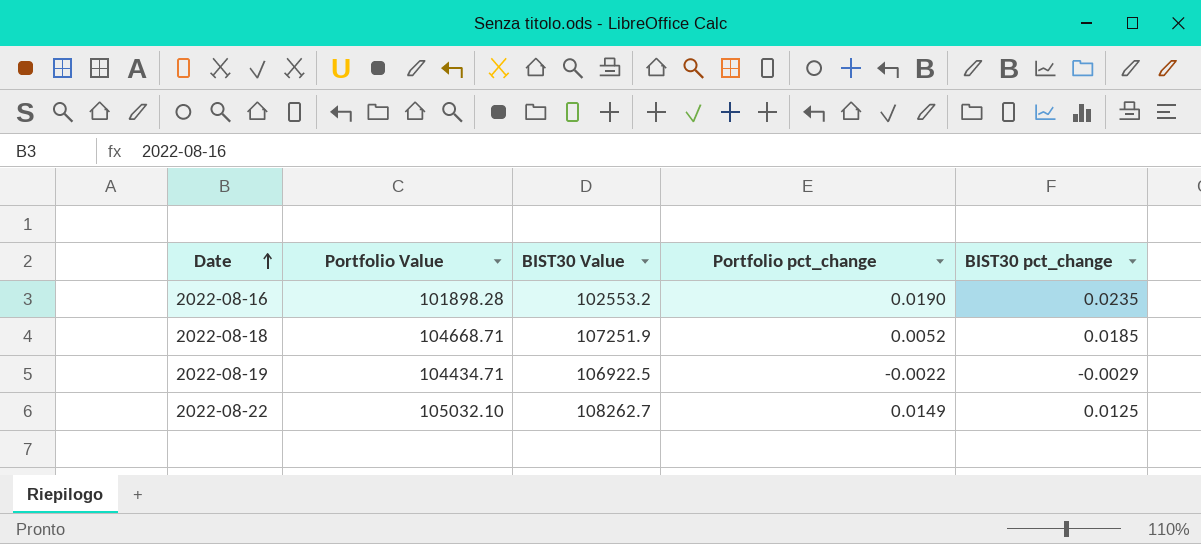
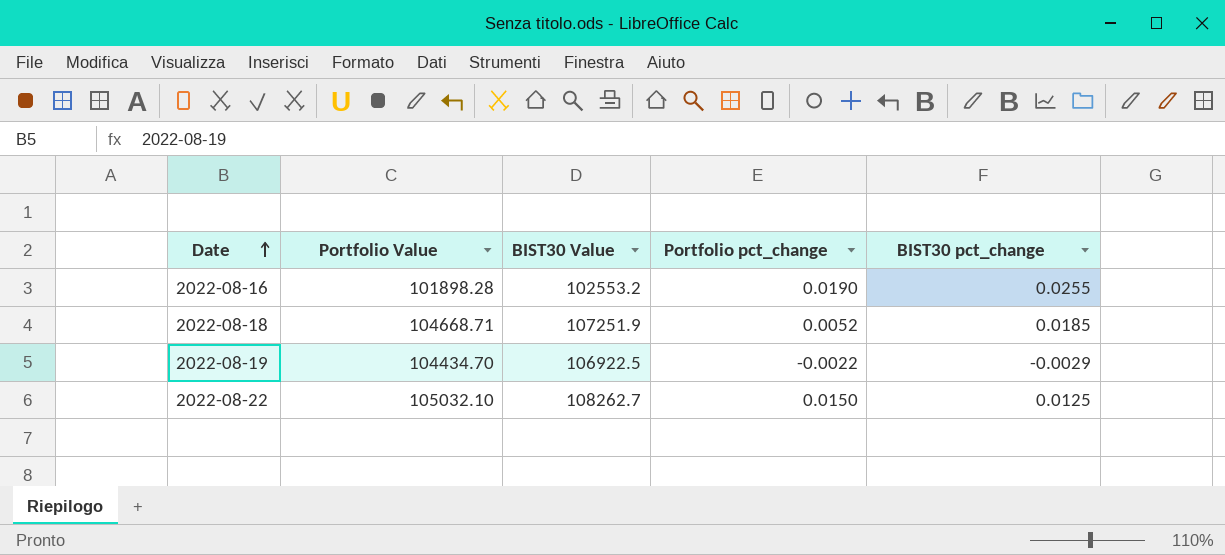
2022-08-16 | BIST30 pct_change: 0.0235 -> 0.0255
2022-08-19 | Portfolio Value: 104434.71 -> 104434.70
2022-08-22 | Portfolio pct_change: 0.0149 -> 0.0150

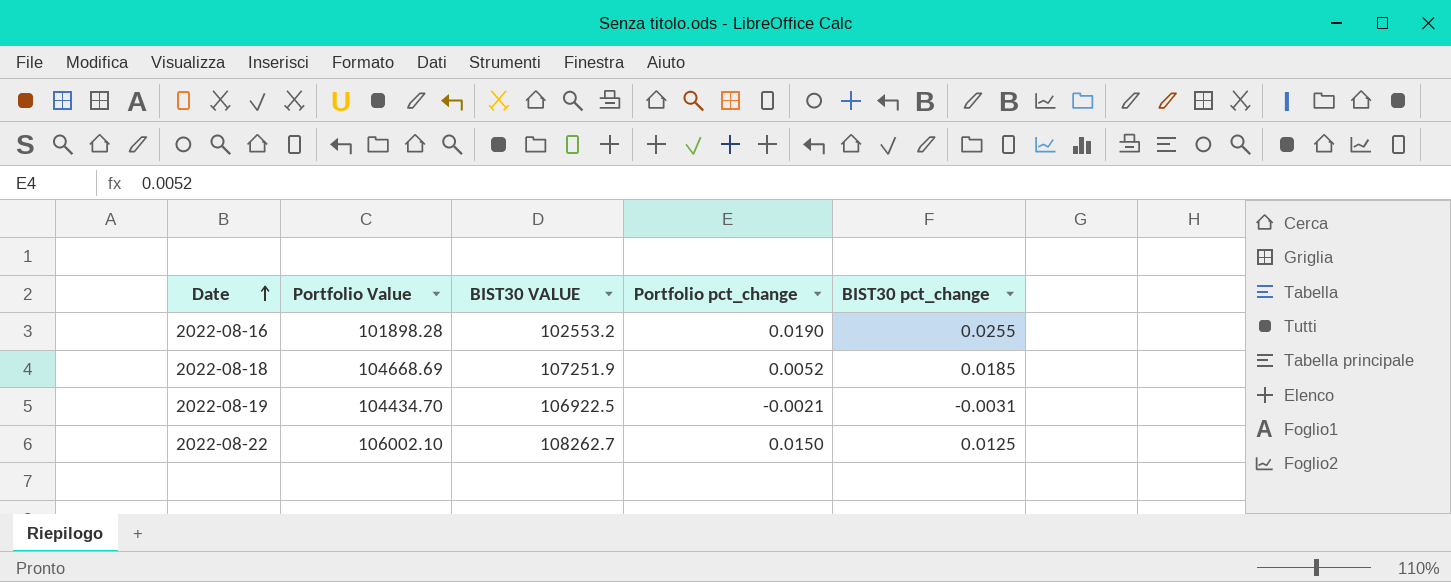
column name: BIST30 Value -> BIST30 VALUE
2022-08-18 | Portfolio Value: 104668.71 -> 104668.69
2022-08-19 | Portfolio pct_change: -0.0022 -> -0.0021
2022-08-19 | BIST30 pct_change: -0.0029 -> -0.0031
2022-08-22 | Portfolio Value: 105032.10 -> 106002.10

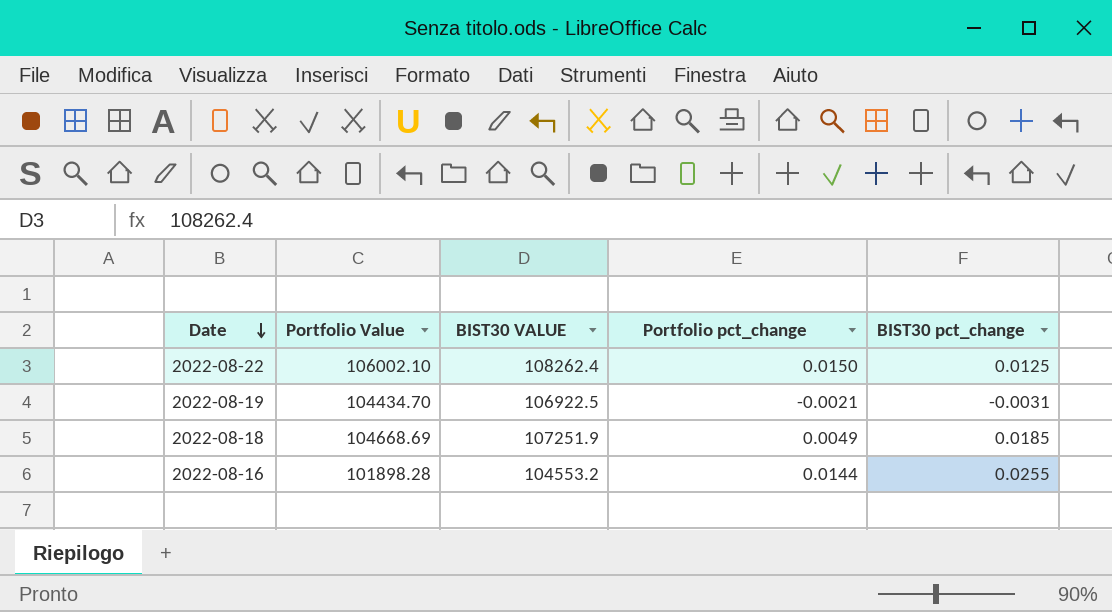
row order: Date ascending -> Date descending
2022-08-22 | BIST30 VALUE: 108262.7 -> 108262.4
2022-08-18 | Portfolio pct_change: 0.0052 -> 0.0049
2022-08-16 | BIST30 VALUE: 102553.2 -> 104553.2
2022-08-16 | Portfolio pct_change: 0.0190 -> 0.0144

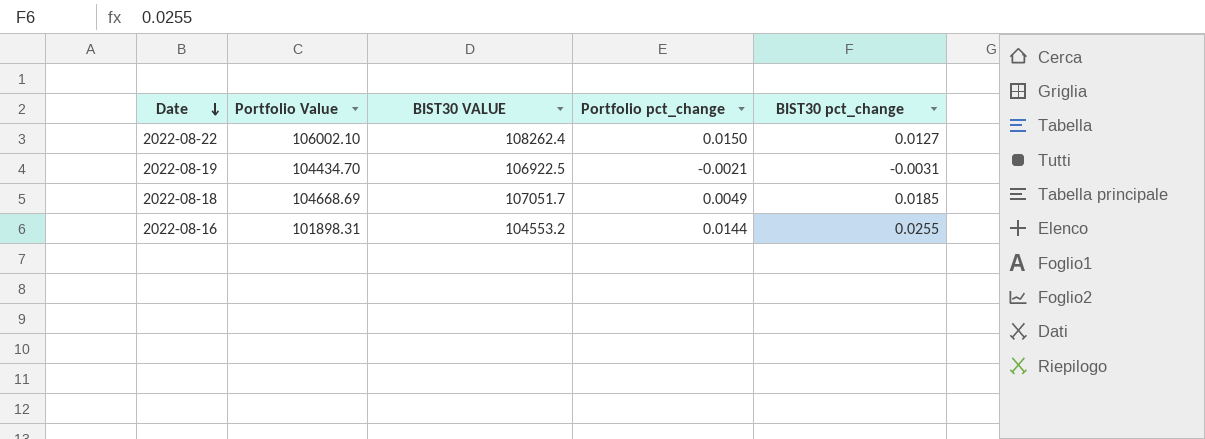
2022-08-22 | BIST30 pct_change: 0.0125 -> 0.0127
2022-08-18 | BIST30 VALUE: 107251.9 -> 107051.7
2022-08-16 | Portfolio Value: 101898.28 -> 101898.31

